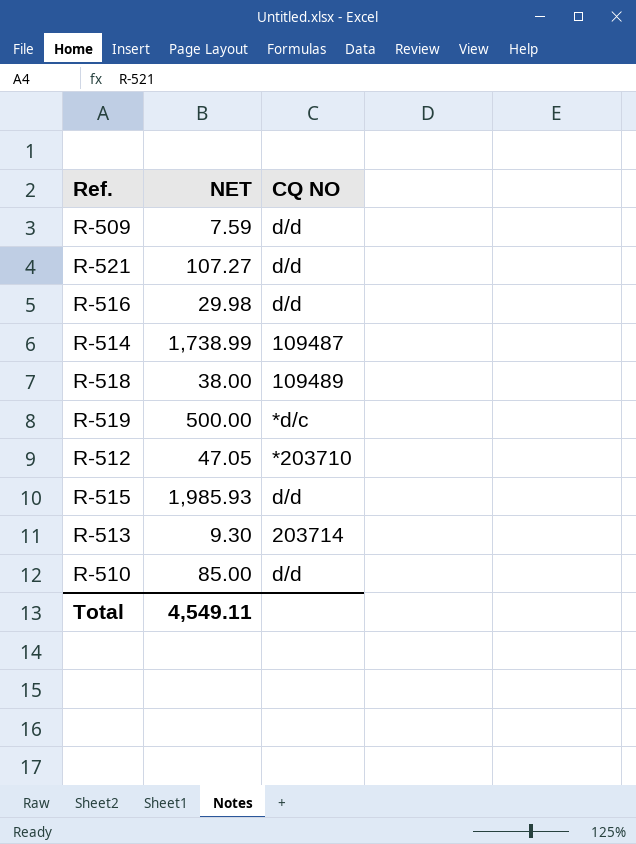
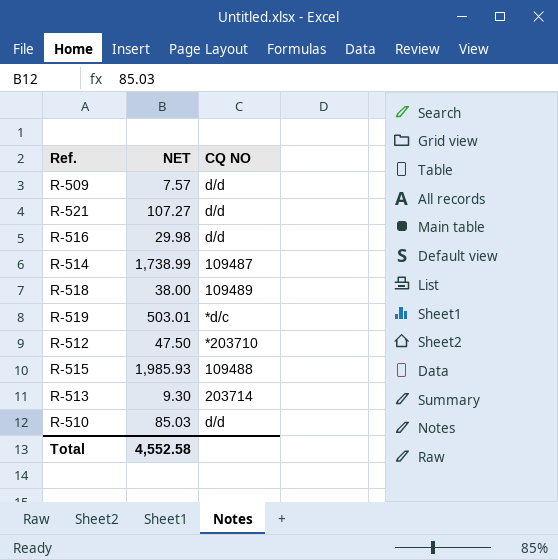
R-509 | NET: 7.59 -> 7.57
R-519 | NET: 500.00 -> 503.01
R-512 | NET: 47.05 -> 47.50
R-515 | CQ NO: d/d -> 109488
R-510 | NET: 85.00 -> 85.03
Total | NET: 4,549.11 -> 4,552.58

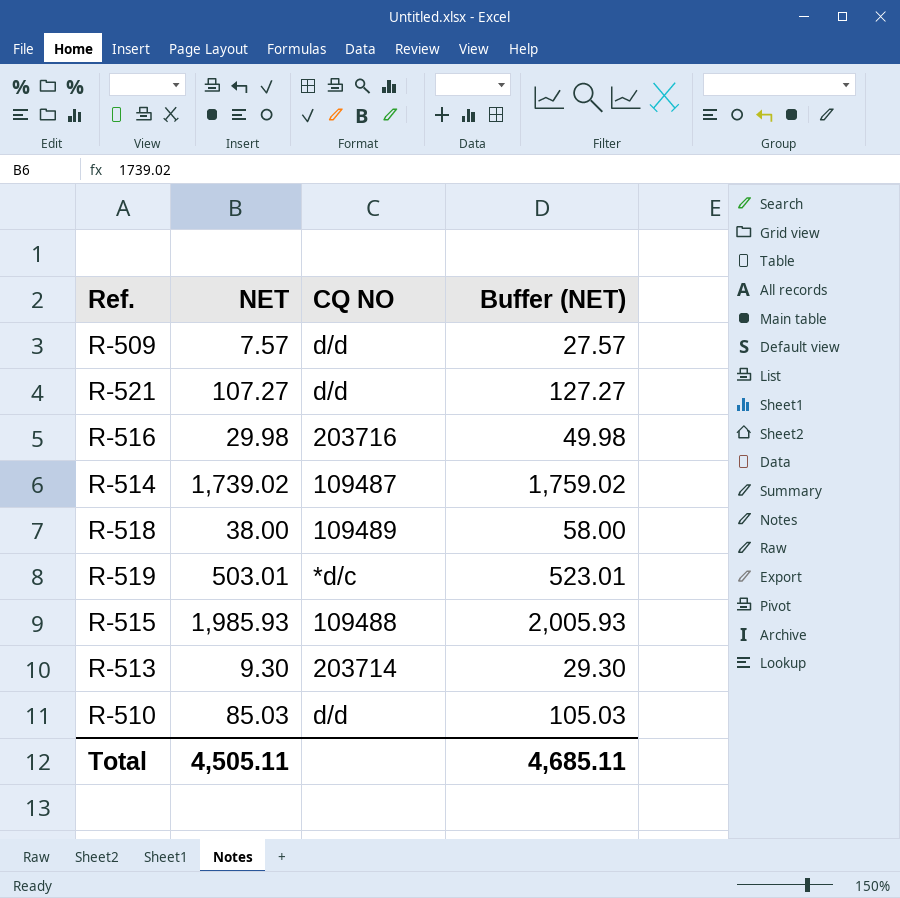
column Buffer (NET) | formula: none -> [NET] + 20
row R-512: 47.50 | *203710 -> none
R-516 | CQ NO: d/d -> 203716
R-514 | NET: 1,738.99 -> 1,739.02
Total | NET: 4,552.58 -> 4,505.11

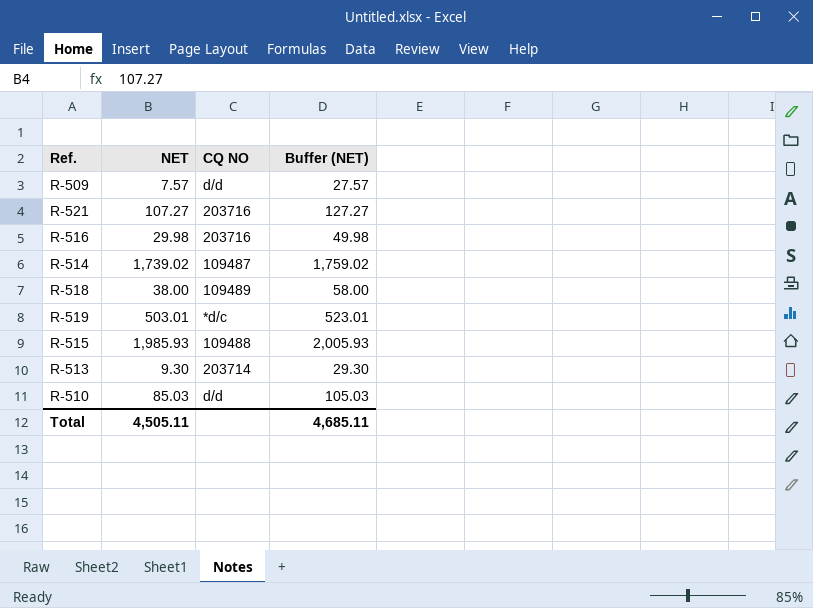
R-521 | CQ NO: d/d -> 203716

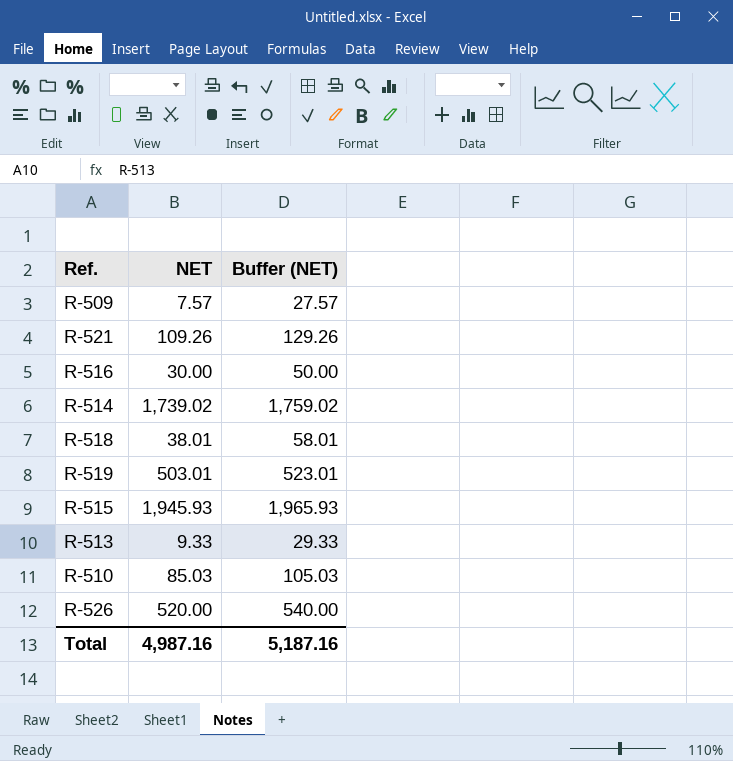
column CQ NO | position: 3 -> none
R-521 | NET: 107.27 -> 109.26
R-521 | Buffer (NET): 127.27 -> 129.26
R-516 | NET: 29.98 -> 30.00
R-516 | Buffer (NET): 49.98 -> 50.00
R-518 | NET: 38.00 -> 38.01
R-518 | Buffer (NET): 58.00 -> 58.01
R-515 | NET: 1,985.93 -> 1,945.93
R-515 | Buffer (NET): 2,005.93 -> 1,965.93
R-513 | NET: 9.30 -> 9.33
R-513 | Buffer (NET): 29.30 -> 29.33
row R-526: none -> 520.00 | 540.00
Total | NET: 4,505.11 -> 4,987.16
Total | Buffer (NET): 4,685.11 -> 5,187.16

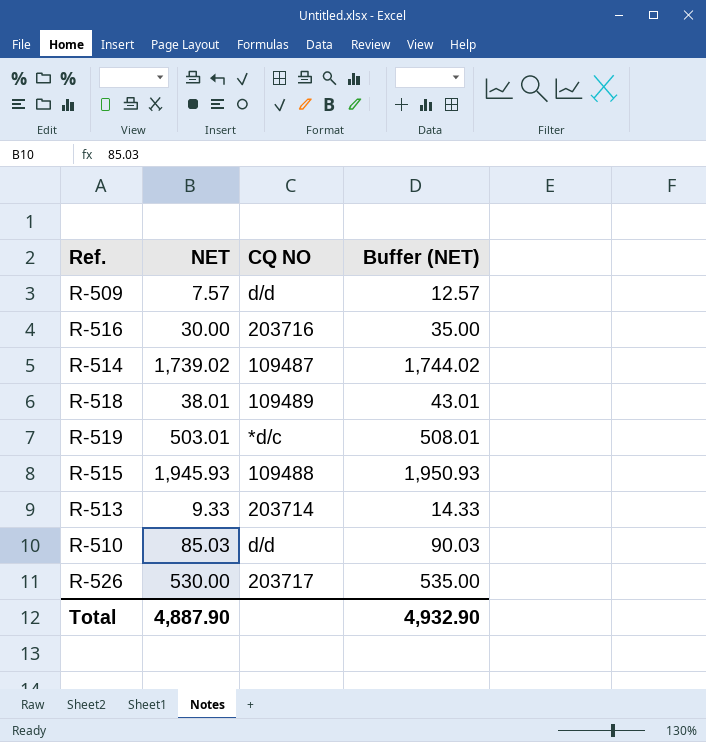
column CQ NO | position: none -> 3
column Buffer (NET) | formula: [NET] + 20 -> [NET] + 5
row R-521: 109.26 | 129.26 -> none
R-526 | NET: 520.00 -> 530.00
Total | NET: 4,987.16 -> 4,887.90
Total | Buffer (NET): 5,187.16 -> 4,932.90

